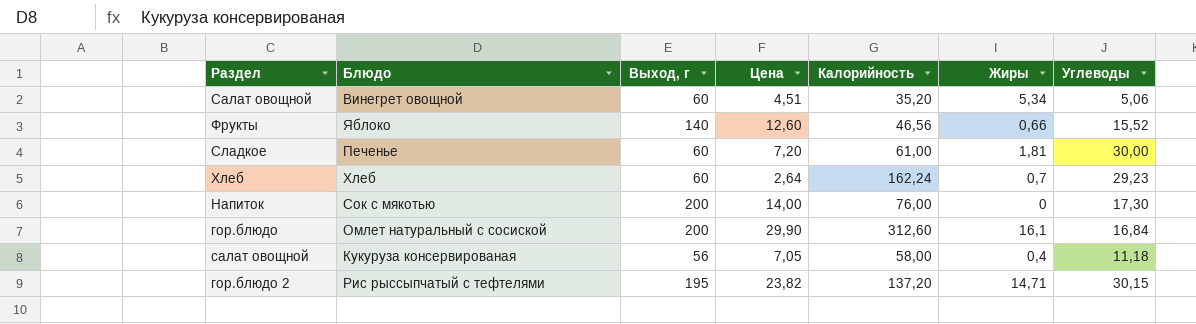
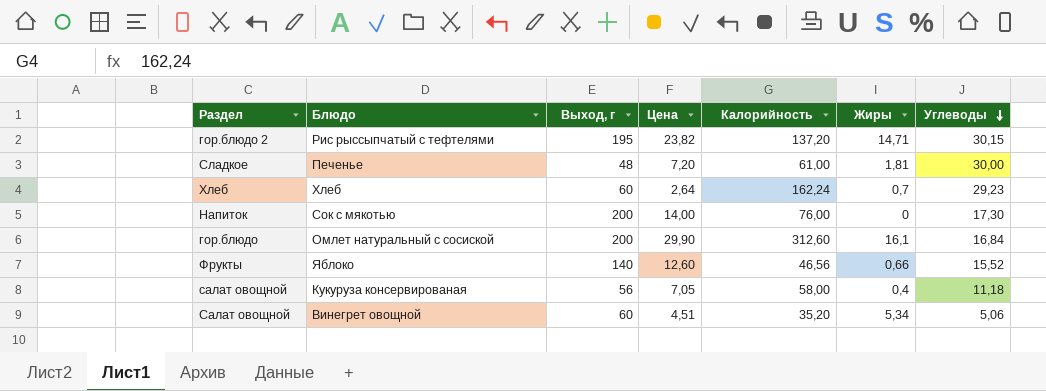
row order: none -> Углеводы descending
Сладкое | Выход, г: 60 -> 48

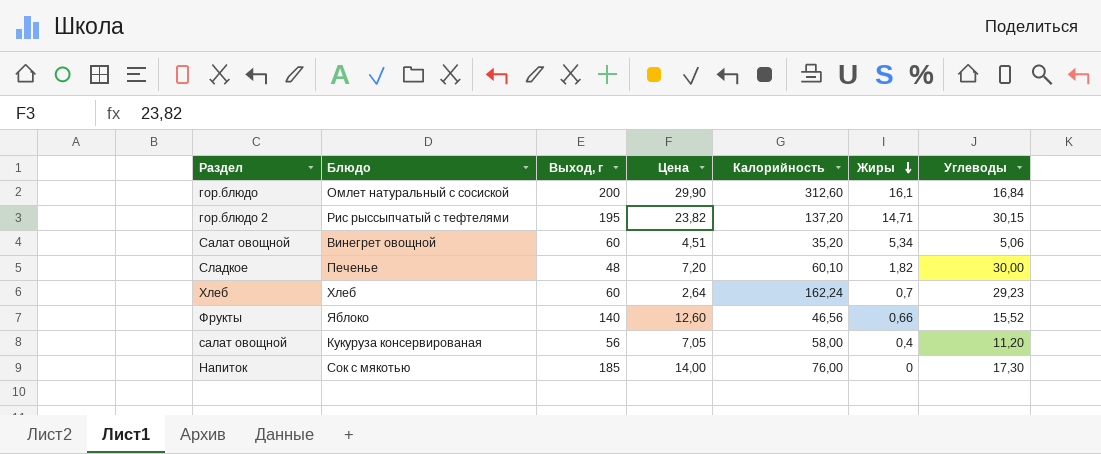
row order: Углеводы descending -> Жиры descending
Сладкое | Калорийность: 61,00 -> 60,10
Сладкое | Жиры: 1,81 -> 1,82
салат овощной | Углеводы: 11,18 -> 11,20
Напиток | Выход, г: 200 -> 185

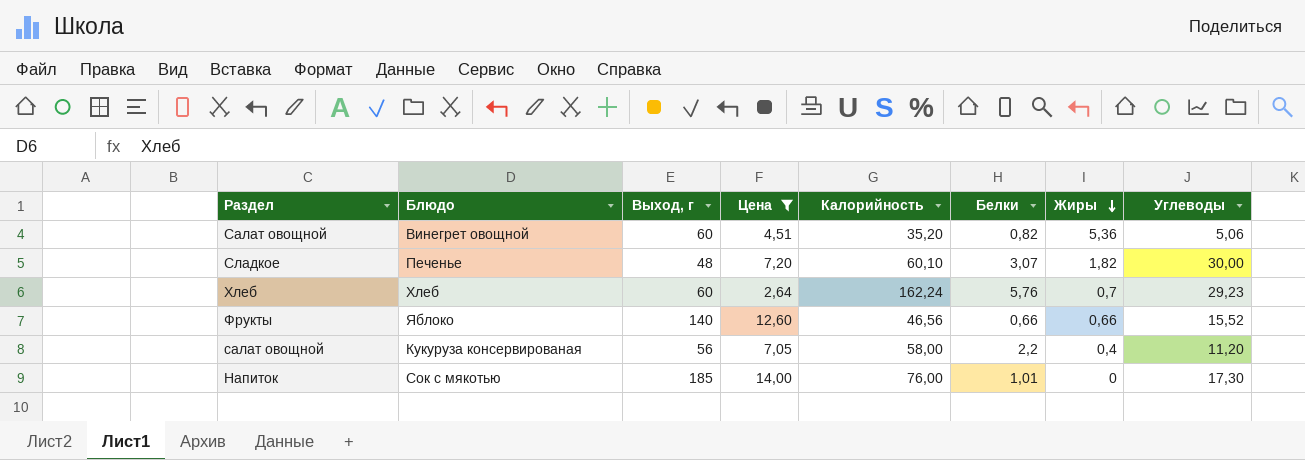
filter: none -> Цена <= 14,00
column Белки | position: none -> 6
Салат овощной | Жиры: 5,34 -> 5,36

